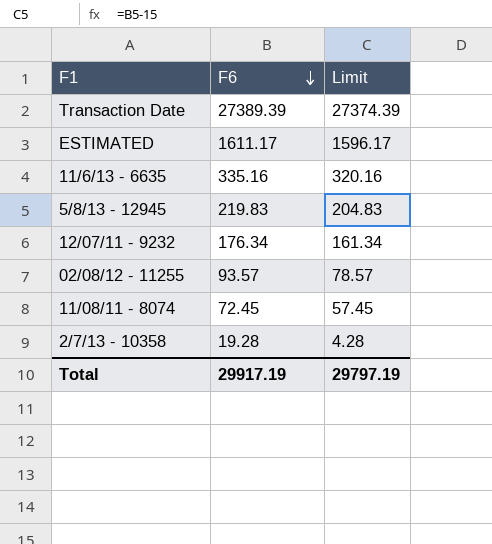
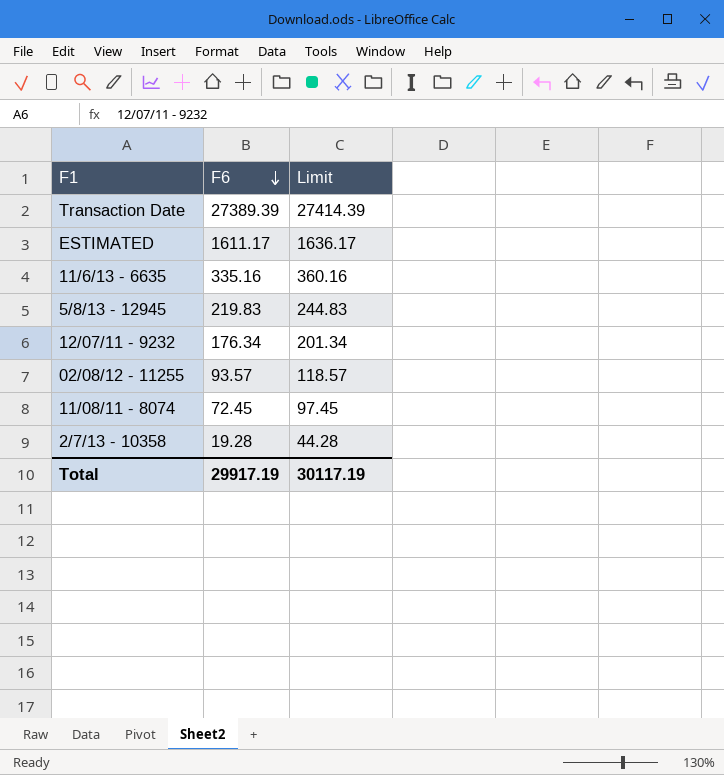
column Limit | formula: [F6] - 15 -> [F6] + 25
Total | Limit: 29797.19 -> 30117.19

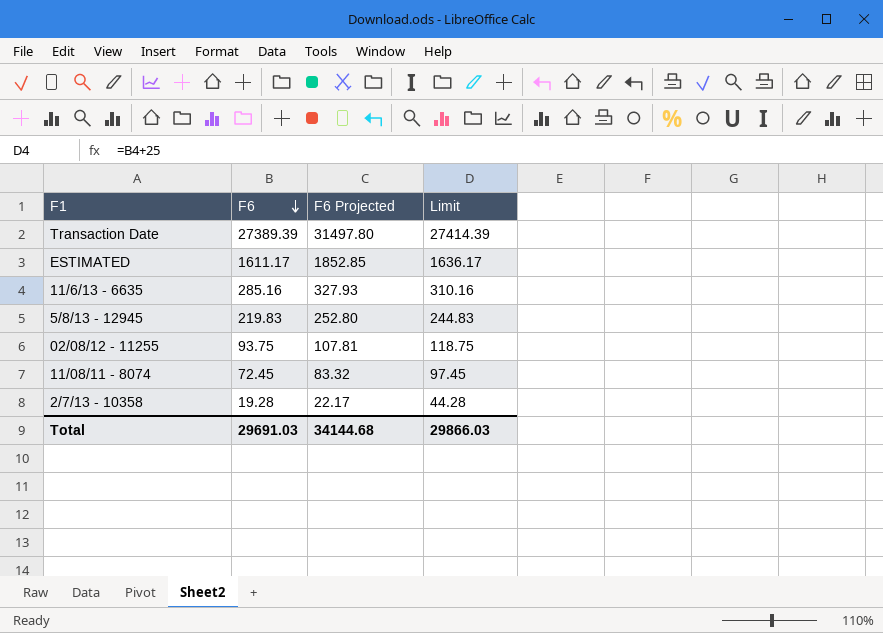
column F6 Projected | formula: none -> [F6] * 1.15
row 12/07/11 - 9232: 176.34 | 201.34 -> none
11/6/13 - 6635 | F6: 335.16 -> 285.16
11/6/13 - 6635 | Limit: 360.16 -> 310.16
02/08/12 - 11255 | F6: 93.57 -> 93.75
02/08/12 - 11255 | Limit: 118.57 -> 118.75
Total | F6: 29917.19 -> 29691.03
Total | Limit: 30117.19 -> 29866.03

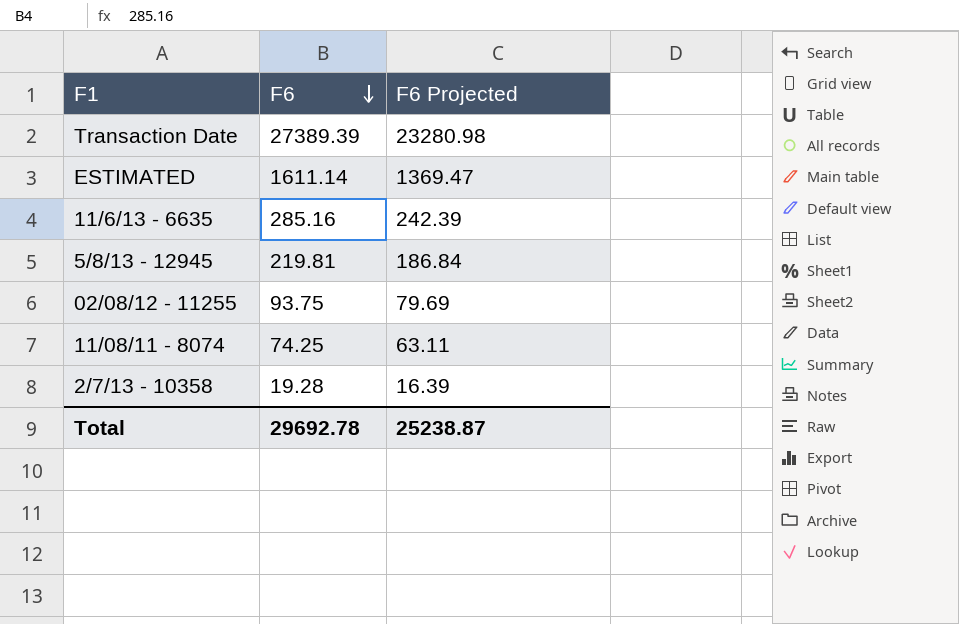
column Limit | formula: [F6] + 25 -> none
column F6 Projected | formula: [F6] * 1.15 -> [F6] * 0.85
ESTIMATED | F6: 1611.17 -> 1611.14
5/8/13 - 12945 | F6: 219.83 -> 219.81
11/08/11 - 8074 | F6: 72.45 -> 74.25
Total | F6: 29691.03 -> 29692.78
Total | F6 Projected: 34144.68 -> 25238.87

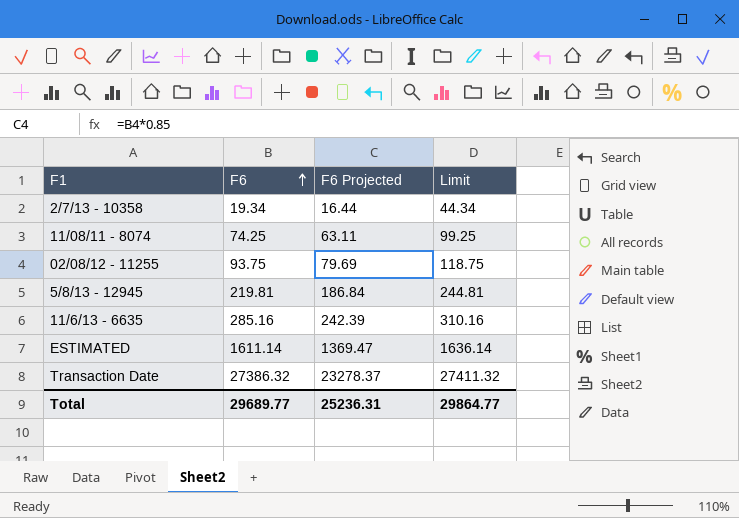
row order: F6 descending -> F6 ascending
column Limit | formula: none -> [F6] + 25
2/7/13 - 10358 | F6: 19.28 -> 19.34
2/7/13 - 10358 | F6 Projected: 16.39 -> 16.44
Transaction Date | F6: 27389.39 -> 27386.32
Transaction Date | F6 Projected: 23280.98 -> 23278.37
Total | F6: 29692.78 -> 29689.77
Total | F6 Projected: 25238.87 -> 25236.31

